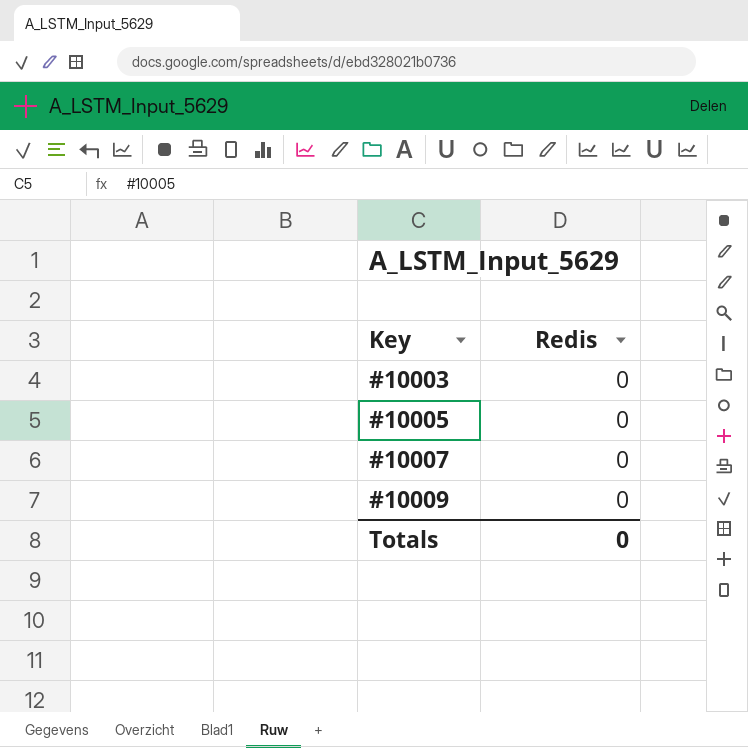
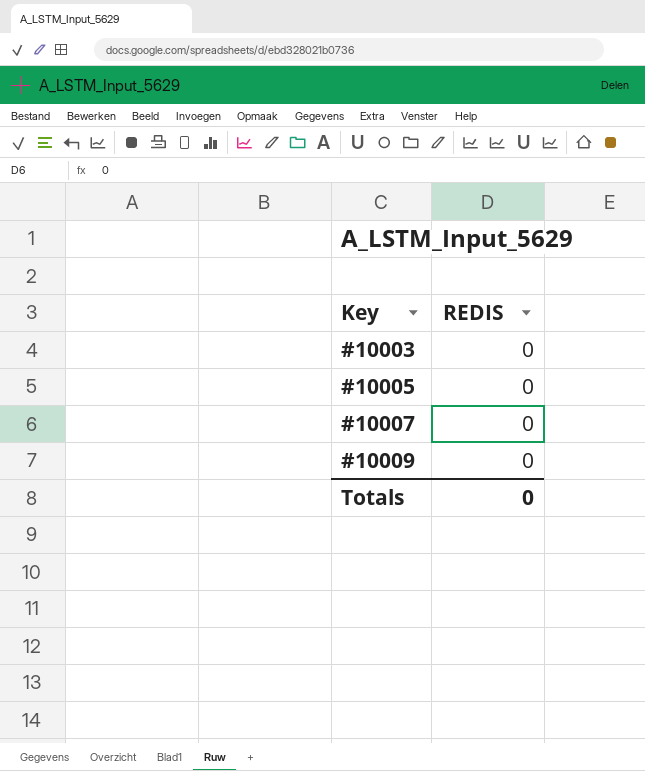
column name: Redis -> REDIS

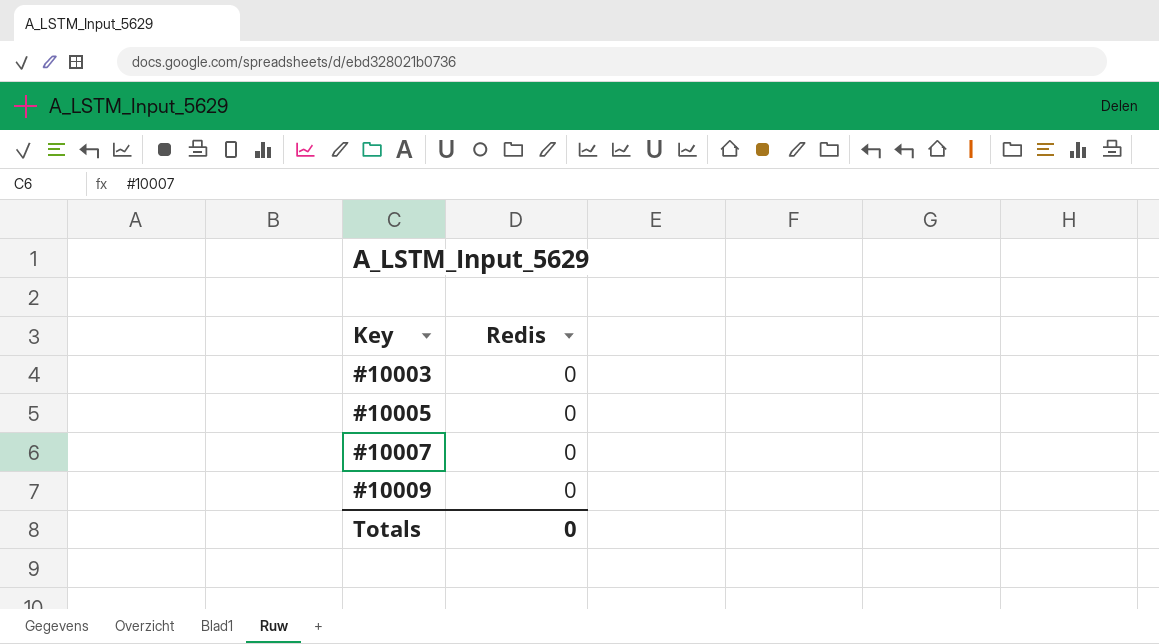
column name: REDIS -> Redis

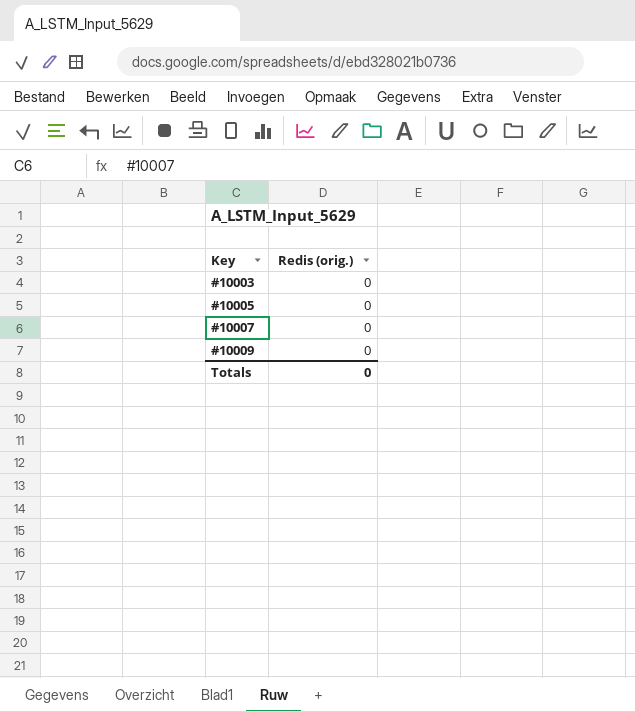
column name: Redis -> Redis (orig.)

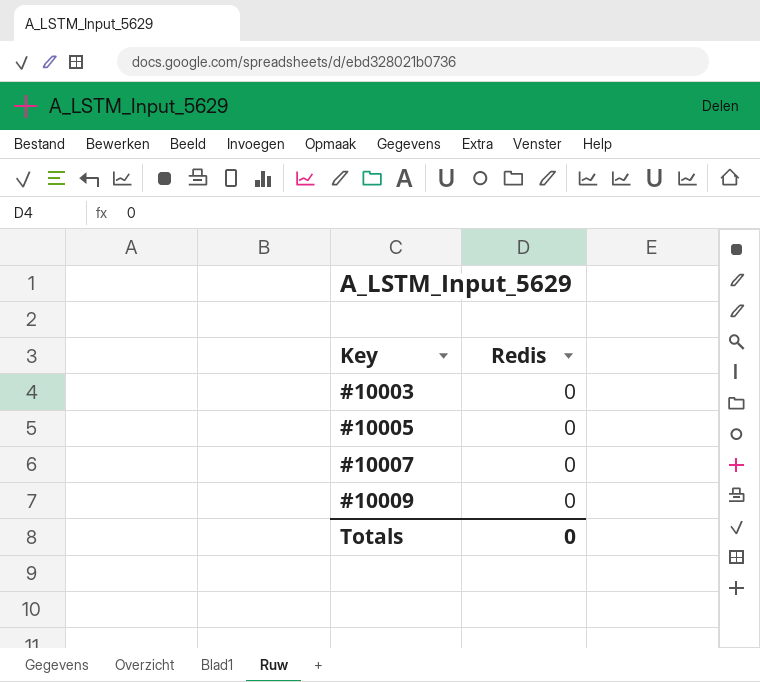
column name: Redis (orig.) -> Redis

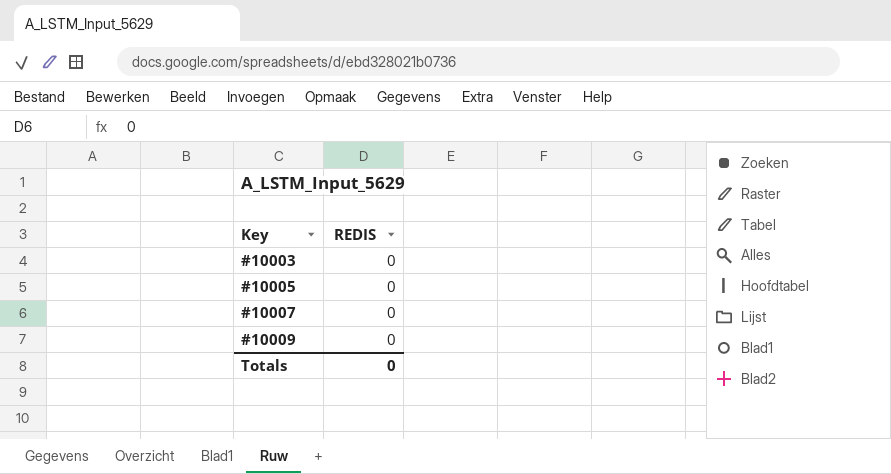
column name: Redis -> REDIS

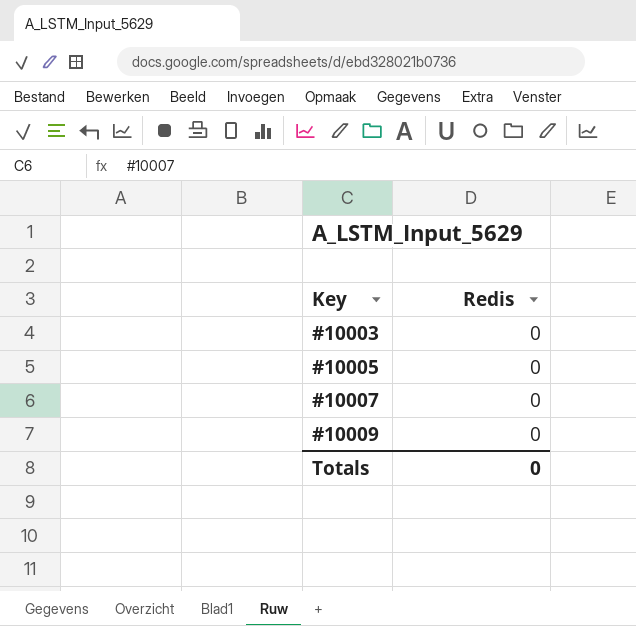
column name: REDIS -> Redis

